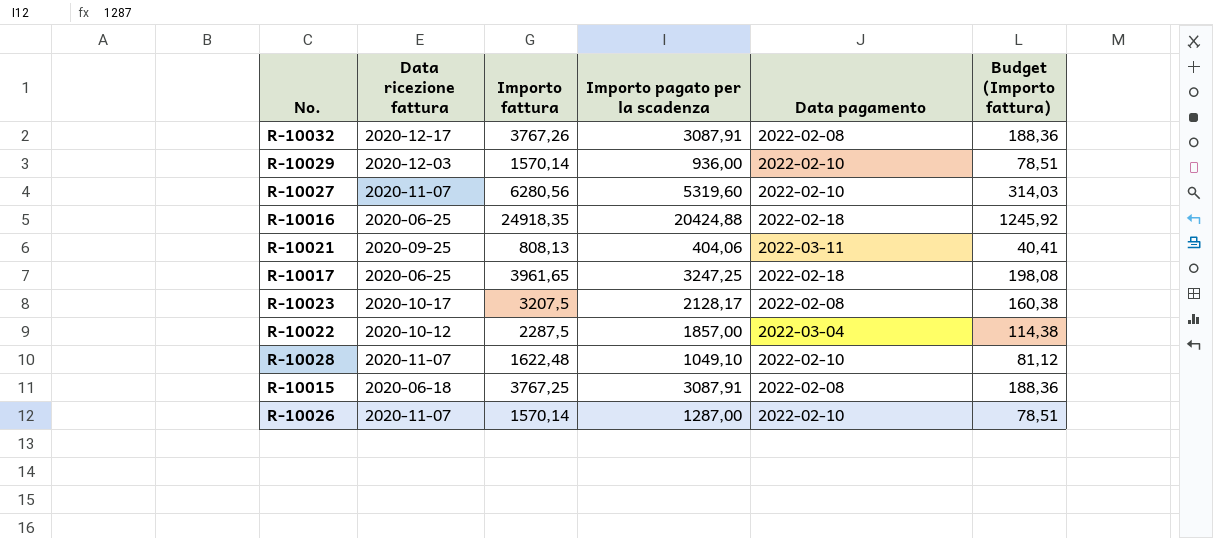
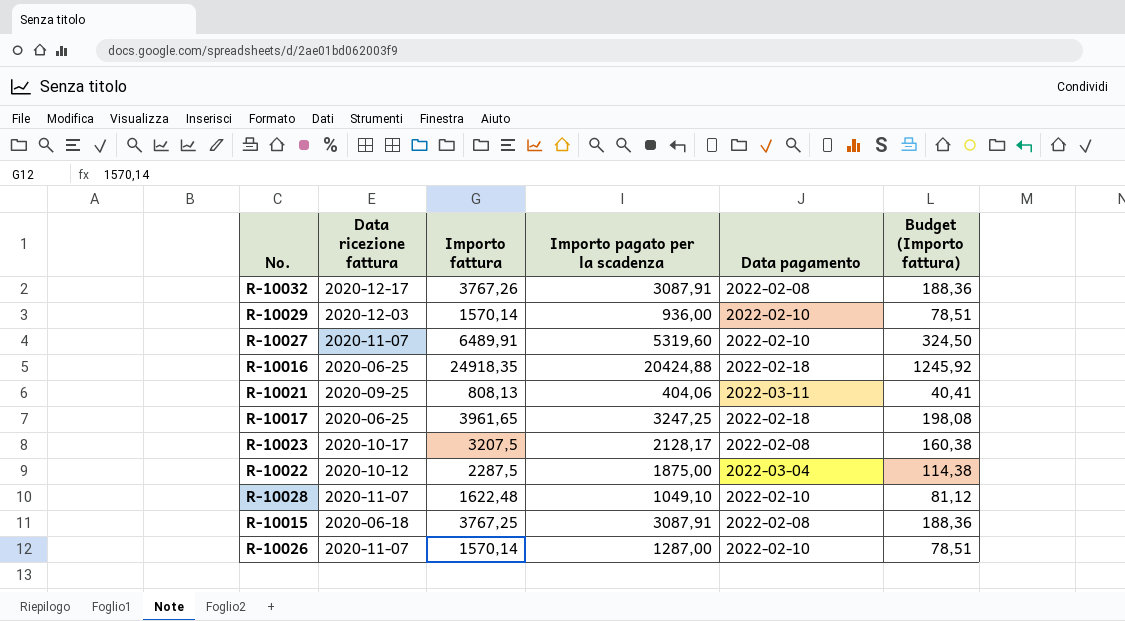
R-10027 | Importo fattura: 6280,56 -> 6489,91
R-10027 | Budget (Importo fattura): 314,03 -> 324,50
R-10022 | Importo pagato per la scadenza: 1857,00 -> 1875,00

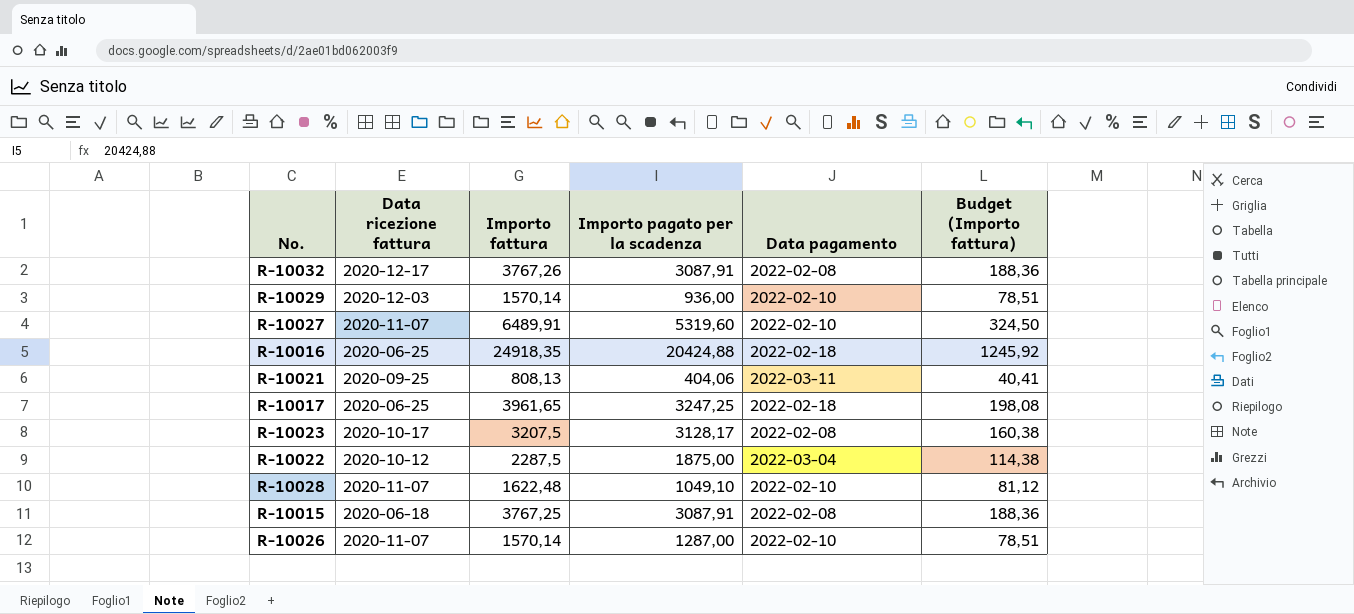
R-10023 | Importo pagato per la scadenza: 2128,17 -> 3128,17

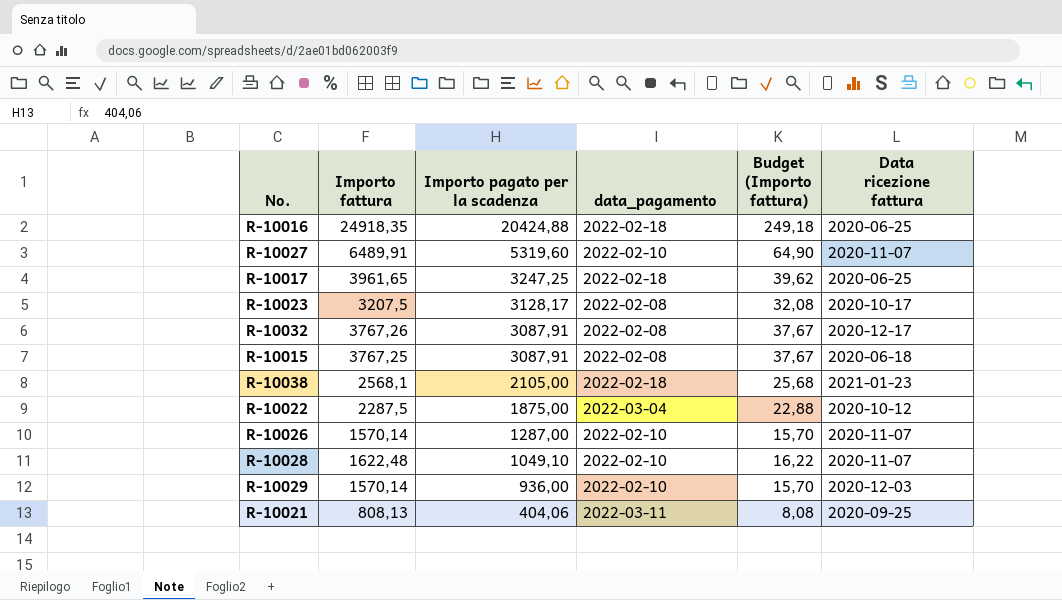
row order: none -> Importo pagato per la scadenza descending
column name: Data pagamento -> data_pagamento
column Budget (Importo fattura) | formula: [Importo fattura] * 0,05 -> [Importo fattura] * 0,01
column Data ricezione fattura | position: 2 -> 6
row R-10038: none -> 2568,1 | 2105,00 | 2022-02-18 | 25,68 | 2021-01-23

